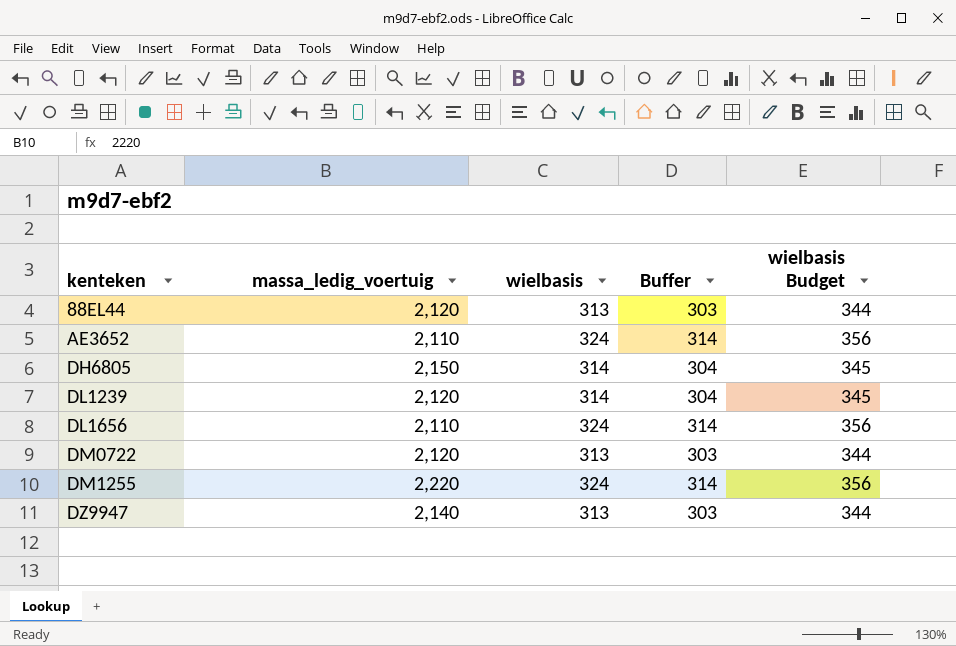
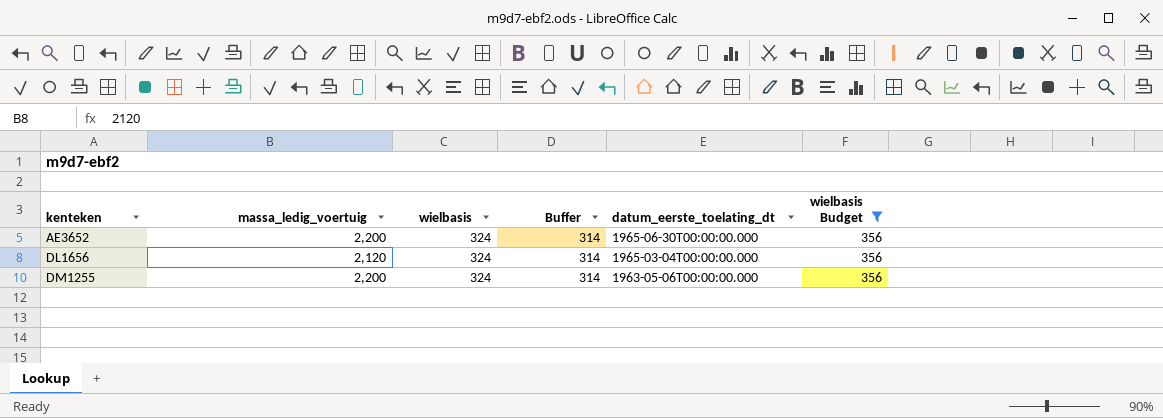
filter: none -> wielbasis Budget = 356
column datum_eerste_toelating_dt | position: none -> 5
AE3652 | massa_ledig_voertuig: 2,110 -> 2,200
DL1656 | massa_ledig_voertuig: 2,110 -> 2,120
DM1255 | massa_ledig_voertuig: 2,220 -> 2,200

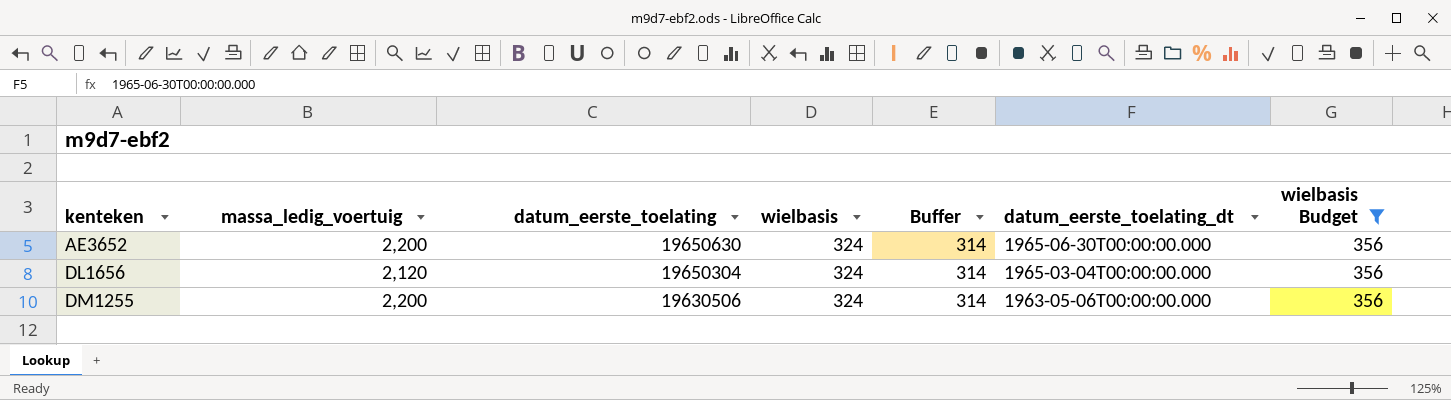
column datum_eerste_toelating | position: none -> 3

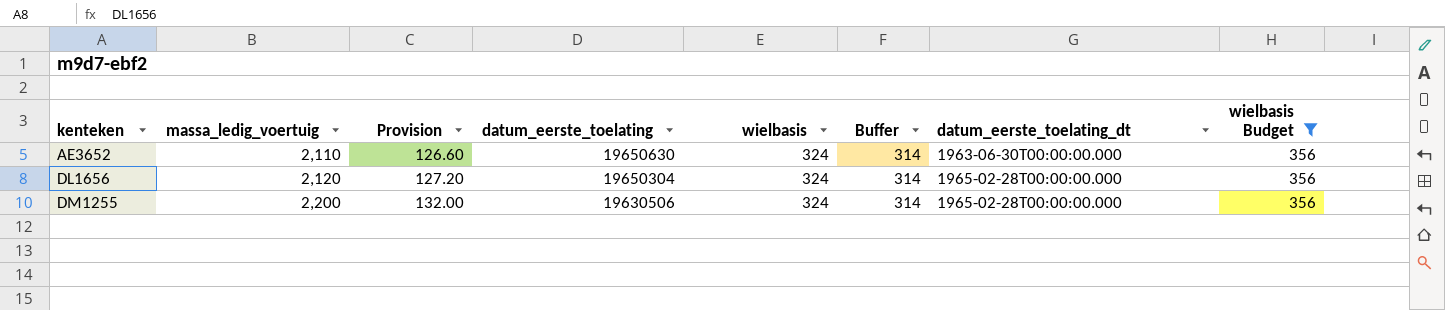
column Provision | formula: none -> [massa_ledig_voertuig] * 0.06
AE3652 | massa_ledig_voertuig: 2,200 -> 2,110
AE3652 | datum_eerste_toelating_dt: 1965-06-30T00:00:00.000 -> 1963-06-30T00:00:00.000
DL1656 | datum_eerste_toelating_dt: 1965-03-04T00:00:00.000 -> 1965-02-28T00:00:00.000
DM1255 | datum_eerste_toelating_dt: 1963-05-06T00:00:00.000 -> 1965-02-28T00:00:00.000

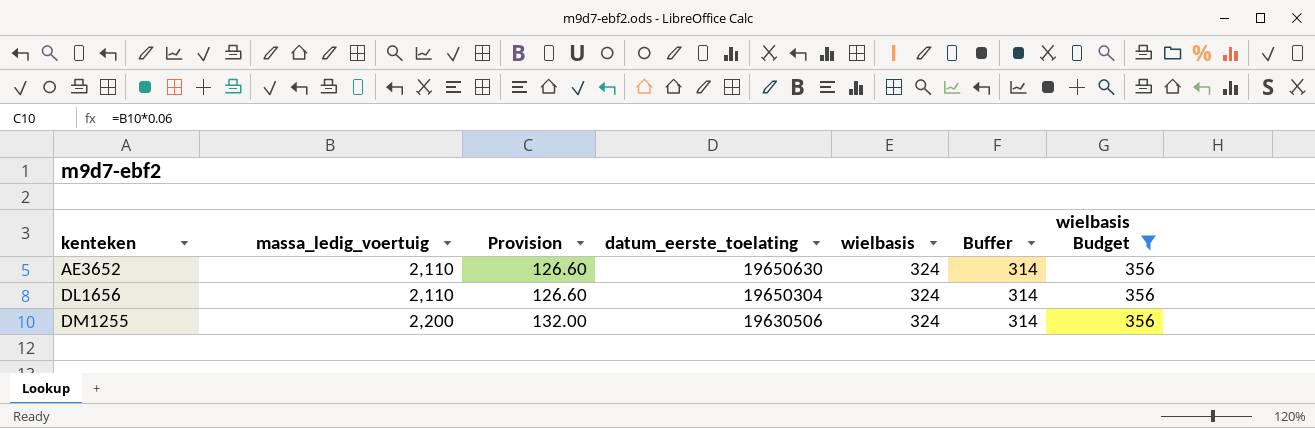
column datum_eerste_toelating_dt | position: 7 -> none
DL1656 | massa_ledig_voertuig: 2,120 -> 2,110
DL1656 | Provision: 127.20 -> 126.60

